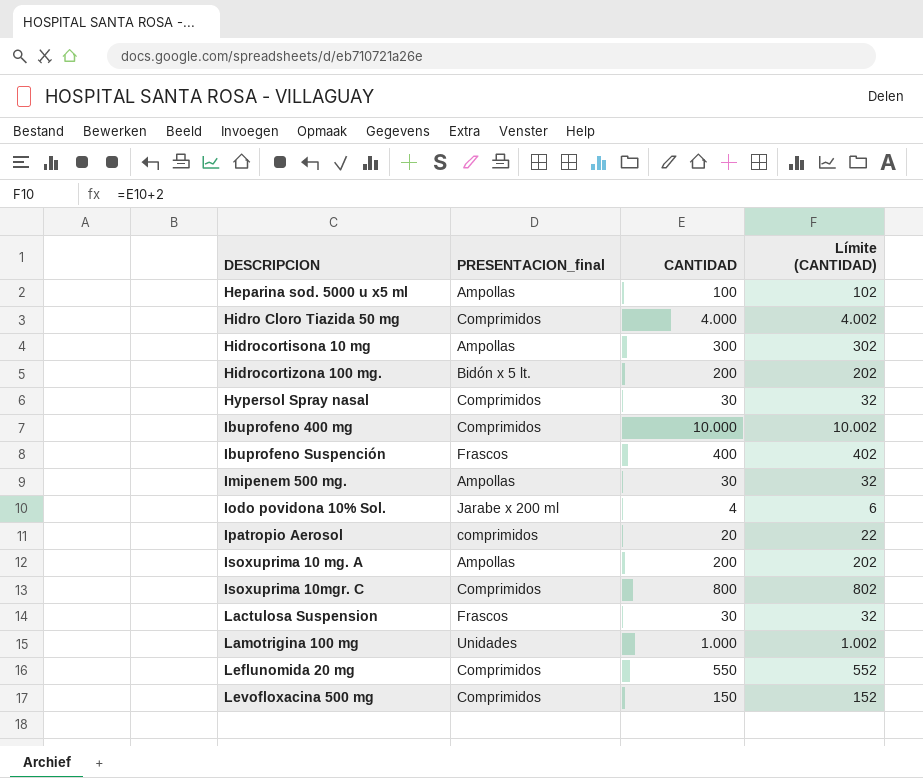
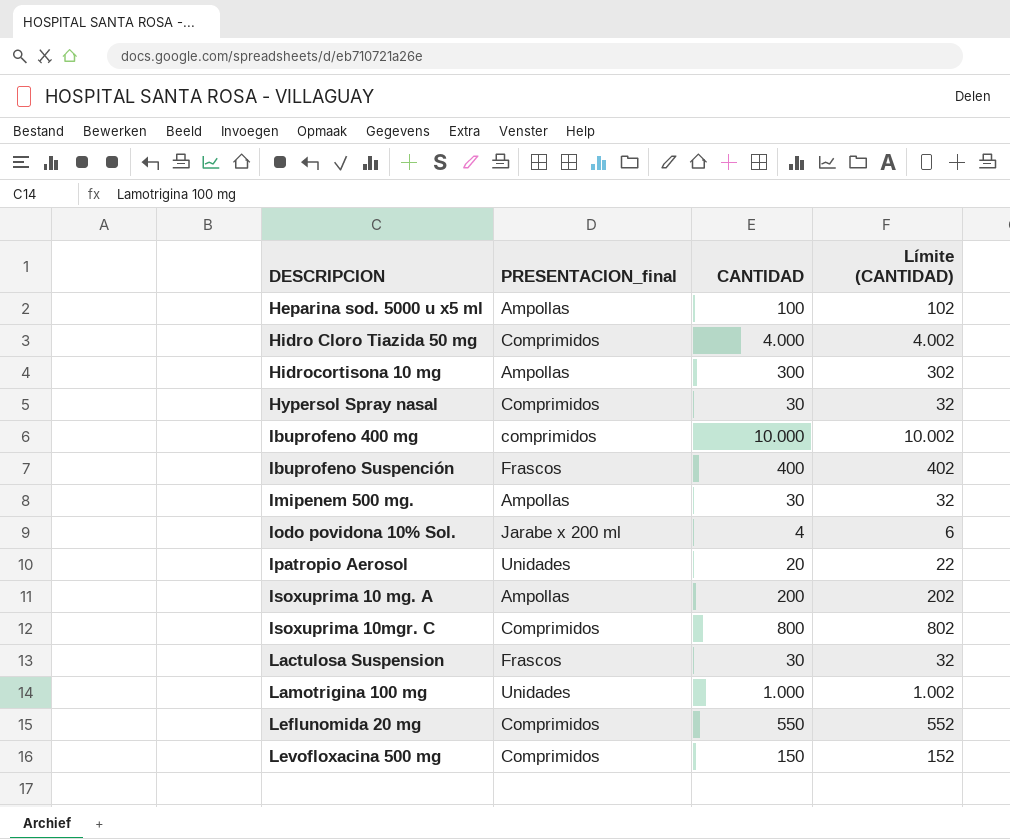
row Hidrocortizona 100 mg.: Bidón x 5 lt. | 200 | 202 -> none
Ibuprofeno 400 mg | PRESENTACION_final: Comprimidos -> comprimidos
Ipatropio Aerosol | PRESENTACION_final: comprimidos -> Unidades

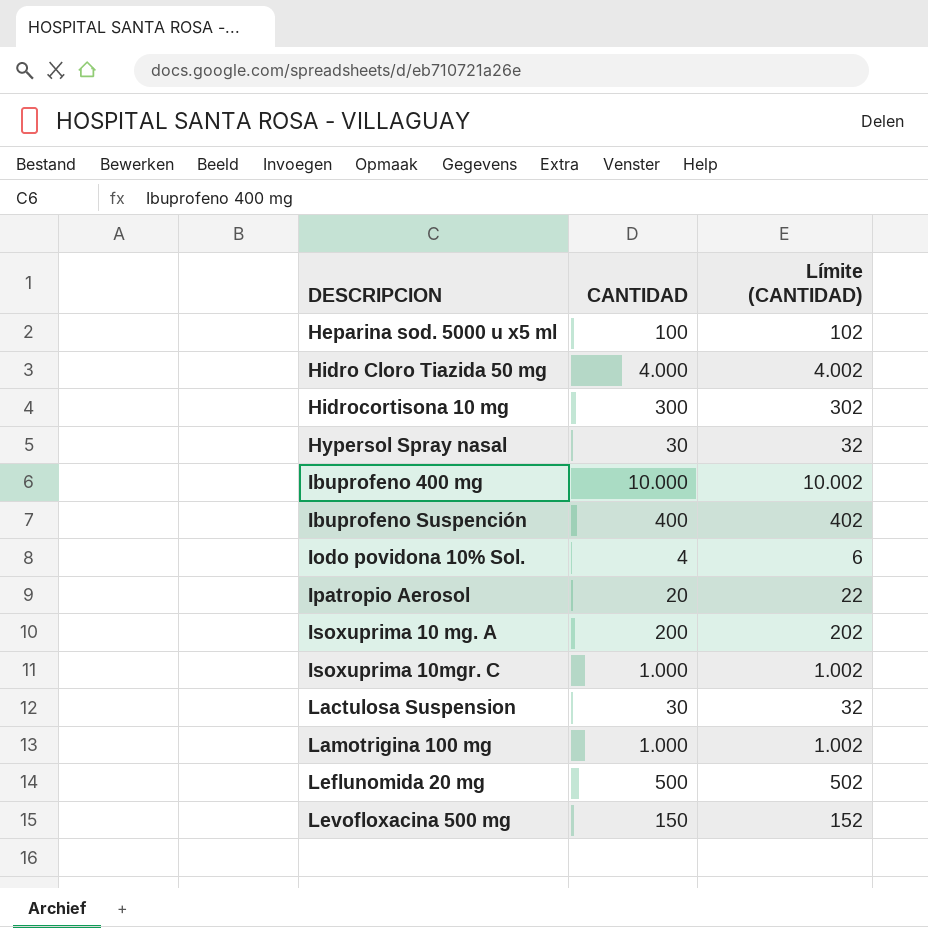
column PRESENTACION_final | position: 2 -> none
row Imipenem 500 mg.: Ampollas | 30 | 32 -> none
Isoxuprima 10mgr. C | CANTIDAD: 800 -> 1.000
Isoxuprima 10mgr. C | Límite (CANTIDAD): 802 -> 1.002
Leflunomida 20 mg | CANTIDAD: 550 -> 500
Leflunomida 20 mg | Límite (CANTIDAD): 552 -> 502

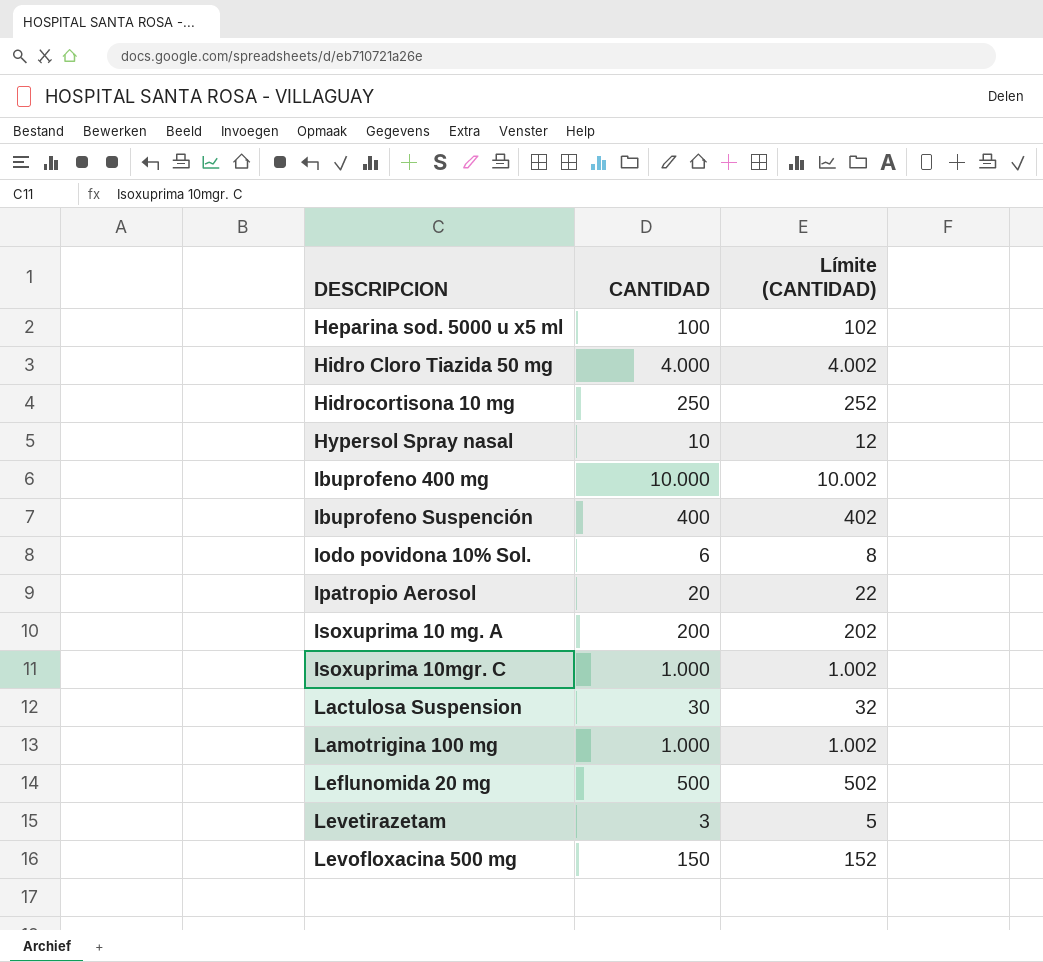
Hidrocortisona 10 mg | CANTIDAD: 300 -> 250
Hidrocortisona 10 mg | Límite (CANTIDAD): 302 -> 252
Hypersol Spray nasal | CANTIDAD: 30 -> 10
Hypersol Spray nasal | Límite (CANTIDAD): 32 -> 12
Iodo povidona 10% Sol. | CANTIDAD: 4 -> 6
Iodo povidona 10% Sol. | Límite (CANTIDAD): 6 -> 8
row Levetirazetam: none -> 3 | 5

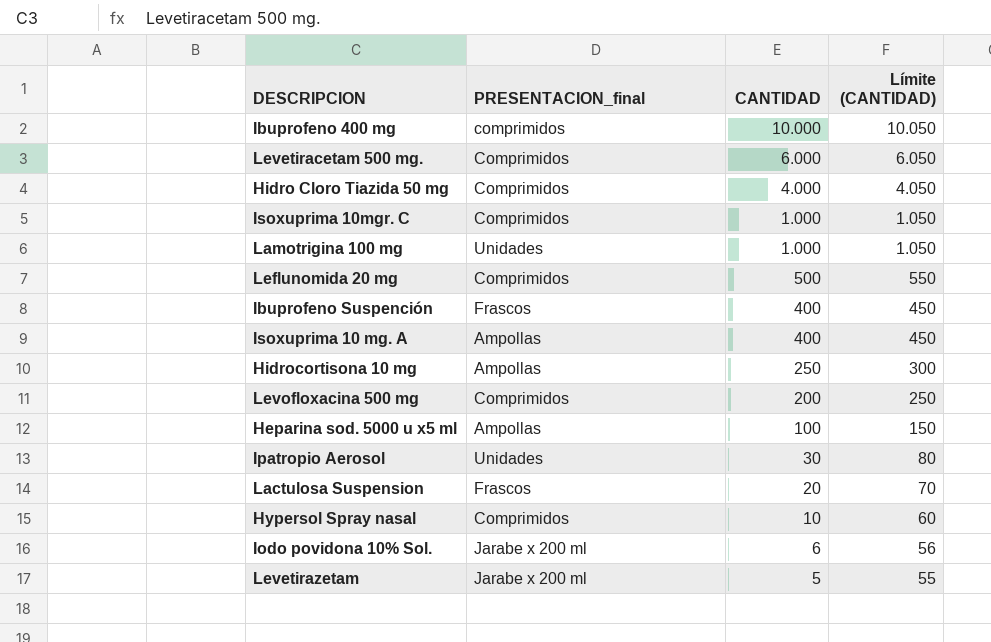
row order: DESCRIPCION ascending -> CANTIDAD descending
column PRESENTACION_final | position: none -> 2
column Límite (CANTIDAD) | formula: [CANTIDAD] + 2 -> [CANTIDAD] + 50
row Levetiracetam 500 mg.: none -> Comprimidos | 6.000 | 6.050
Isoxuprima 10 mg. A | CANTIDAD: 200 -> 400
Levofloxacina 500 mg | CANTIDAD: 150 -> 200
Ipatropio Aerosol | CANTIDAD: 20 -> 30
Lactulosa Suspension | CANTIDAD: 30 -> 20
Levetirazetam | CANTIDAD: 3 -> 5

